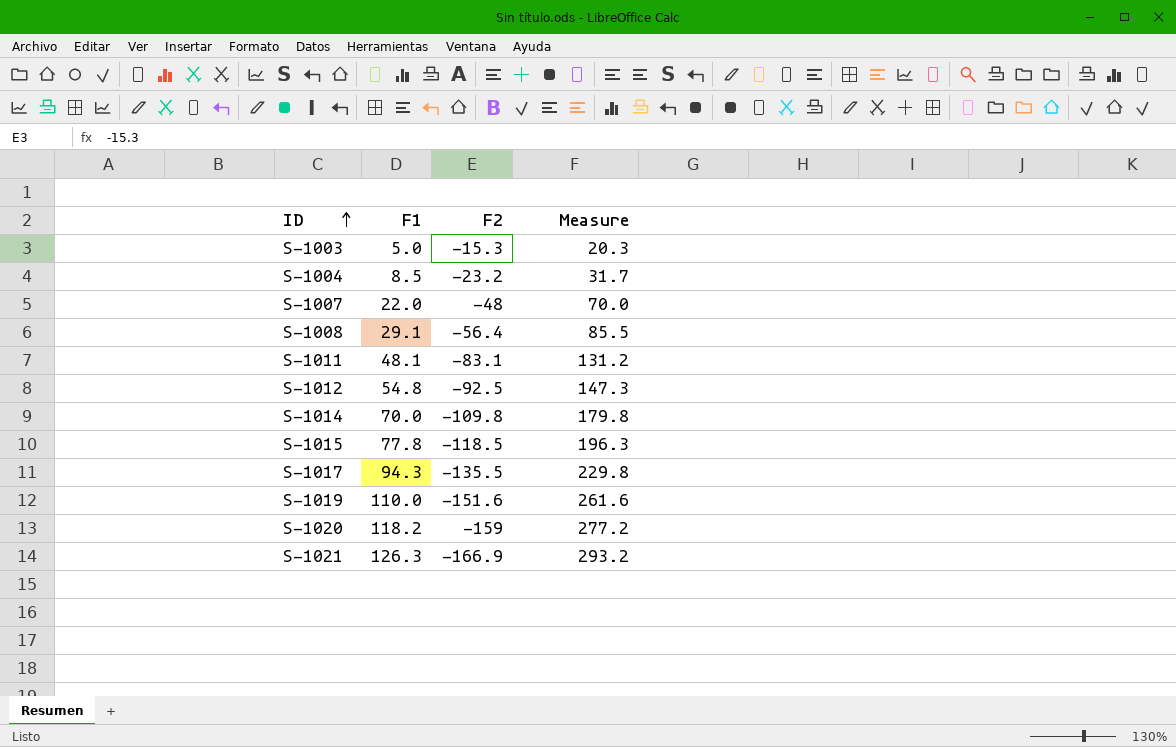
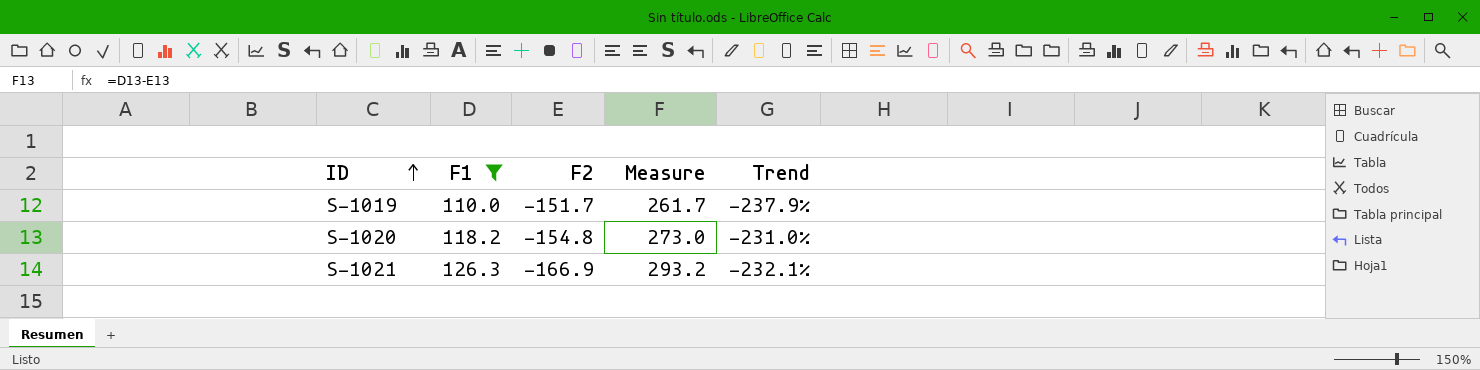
filter: none -> F1 >= 110.0
column Trend | formula: none -> ([F2] - [F1]) / [F1]
S-1019 | F2: -151.6 -> -151.7
S-1019 | Measure: 261.6 -> 261.7
S-1020 | F2: -159 -> -154.8
S-1020 | Measure: 277.2 -> 273.0

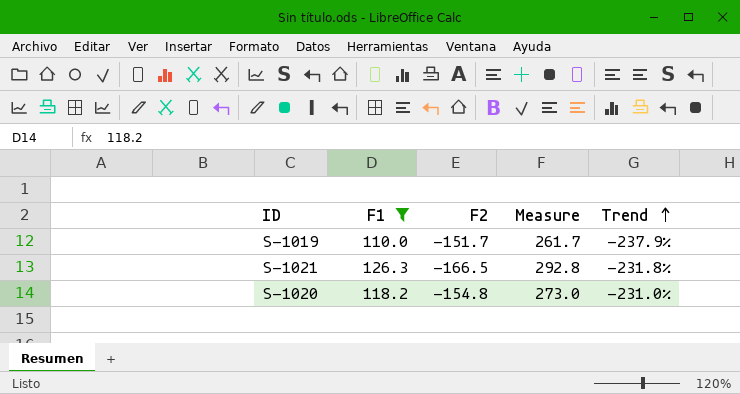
row order: ID ascending -> Trend ascending
S-1021 | F2: -166.9 -> -166.5
S-1021 | Measure: 293.2 -> 292.8
S-1021 | Trend: -232.1% -> -231.8%

